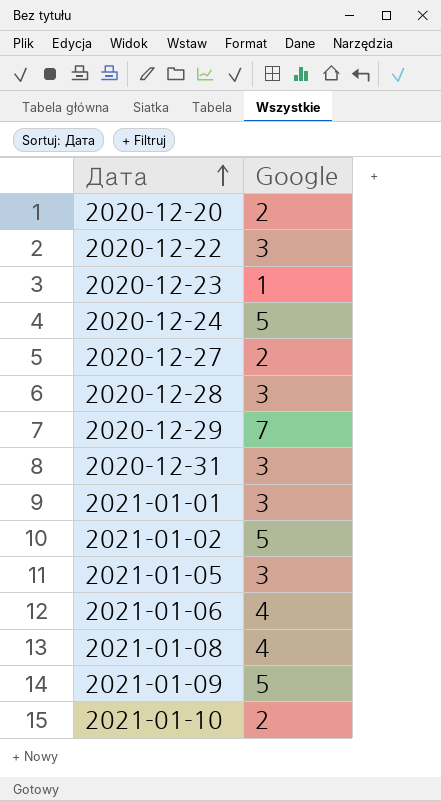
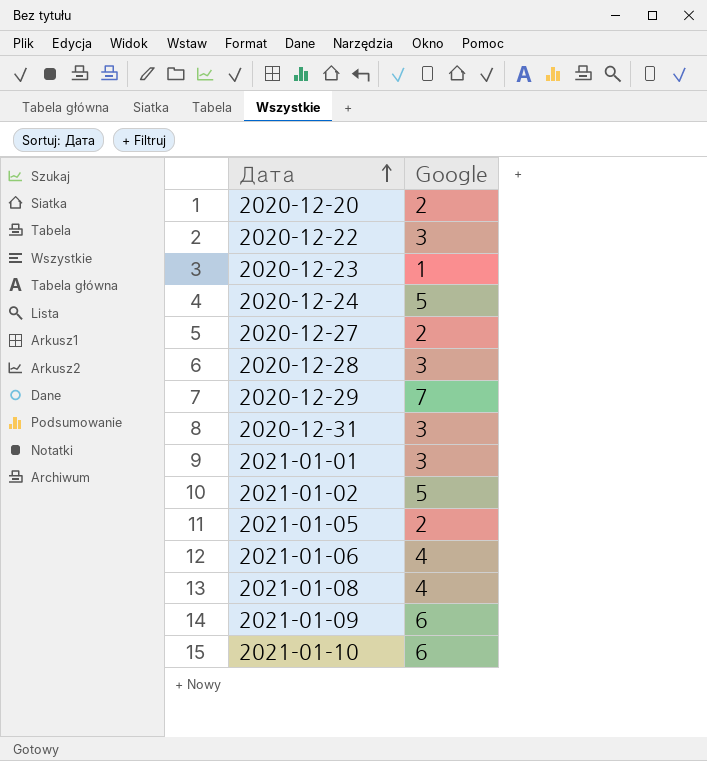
2021-01-05 | Google: 3 -> 2
2021-01-09 | Google: 5 -> 6
2021-01-10 | Google: 2 -> 6

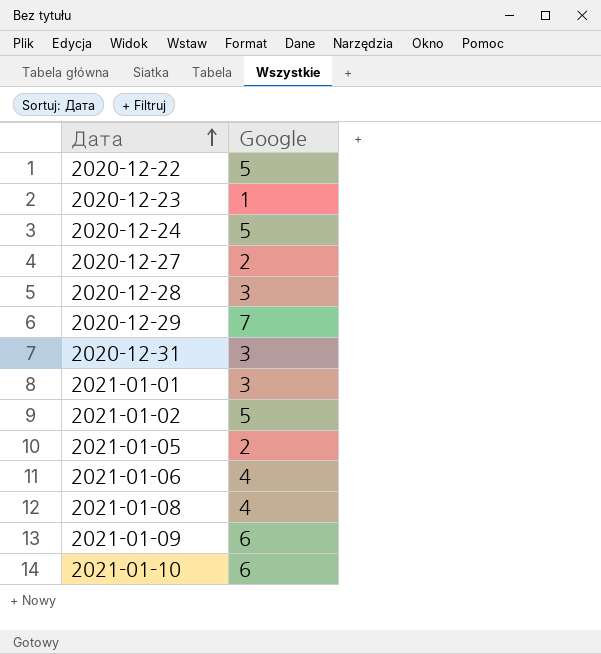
row 2020-12-20: 2 -> none
2020-12-22 | Google: 3 -> 5

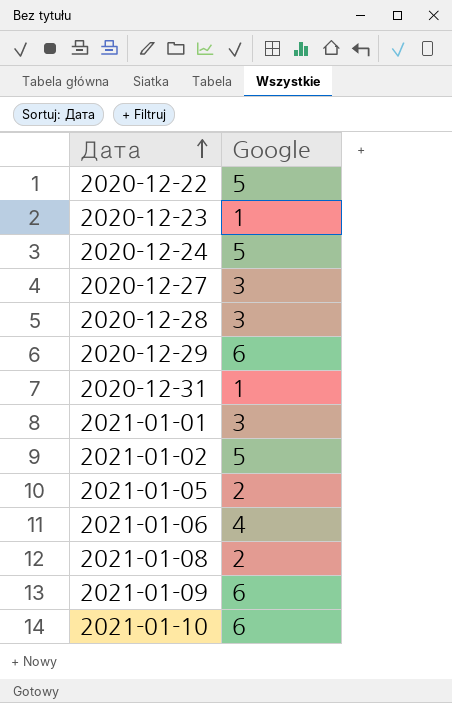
2020-12-27 | Google: 2 -> 3
2020-12-29 | Google: 7 -> 6
2020-12-31 | Google: 3 -> 1
2021-01-08 | Google: 4 -> 2

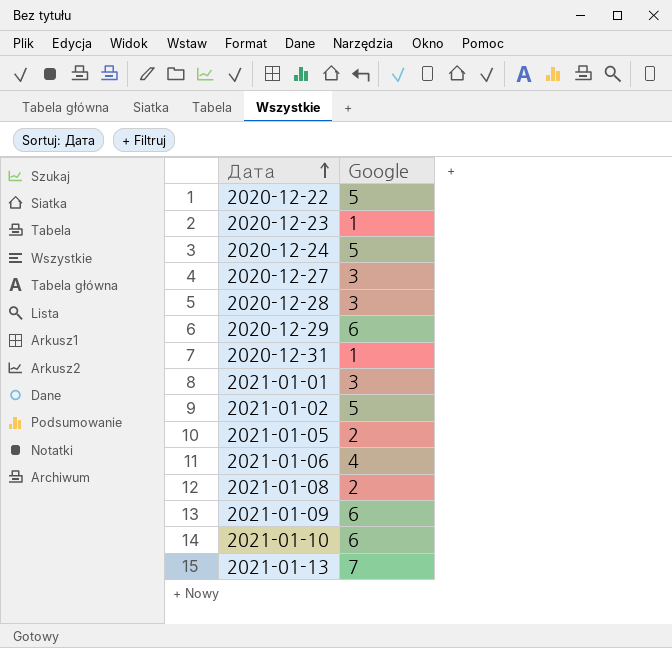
row 2021-01-13: none -> 7

